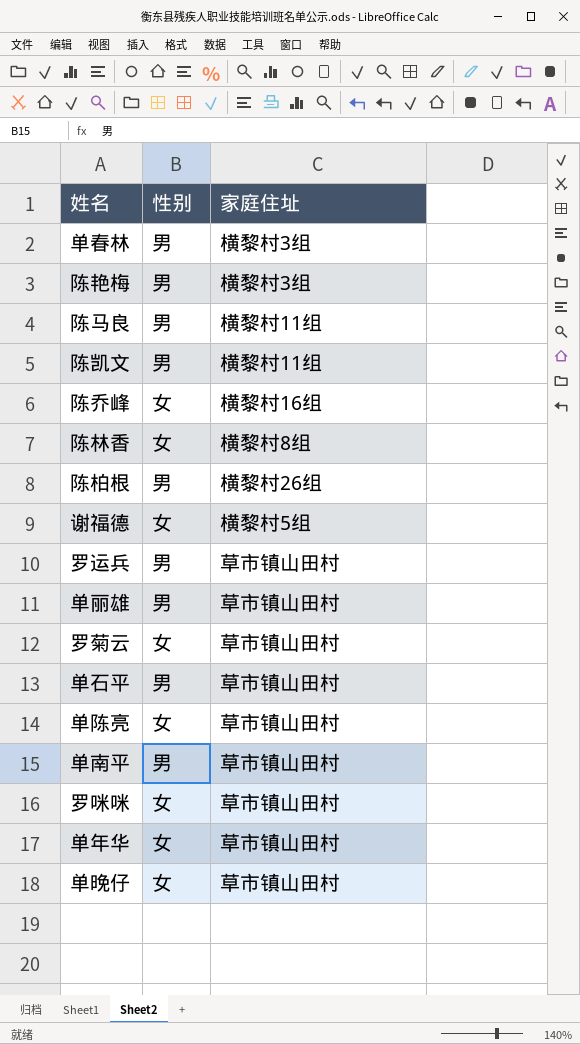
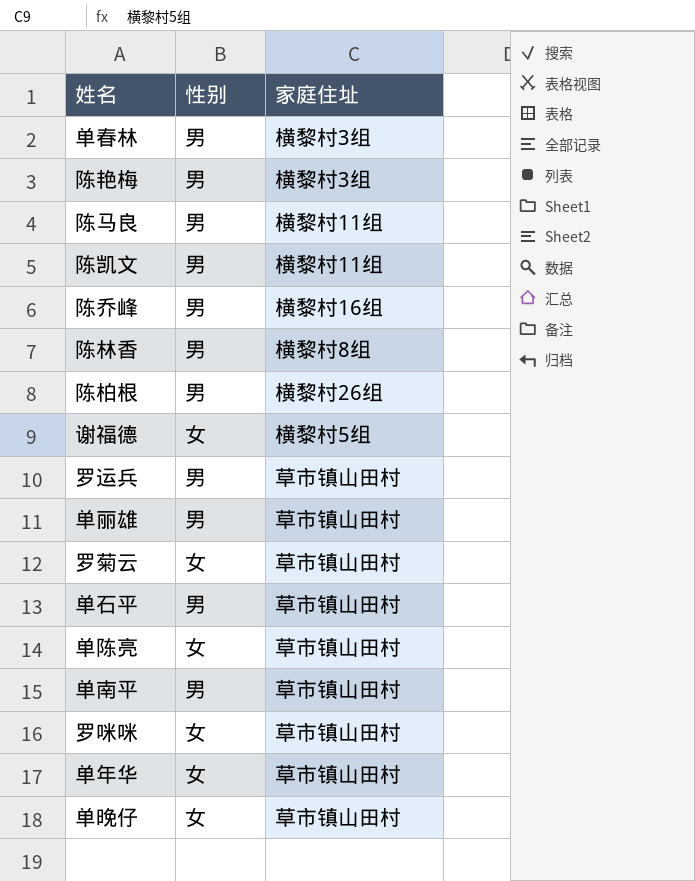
陈乔峰 | 性别: 女 -> 男
陈林香 | 性别: 女 -> 男

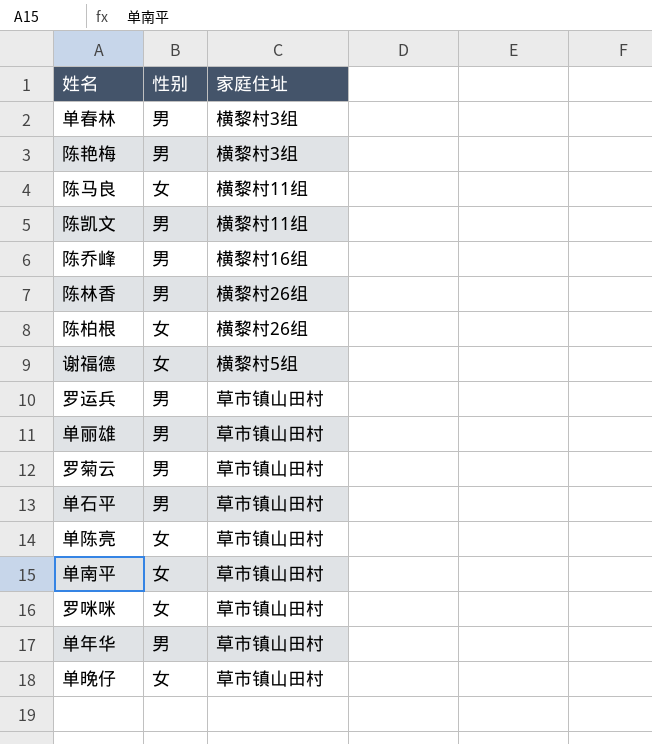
陈马良 | 性别: 男 -> 女
陈林香 | 家庭住址: 横黎村8组 -> 横黎村26组
陈柏根 | 性别: 男 -> 女
罗菊云 | 性别: 女 -> 男
单南平 | 性别: 男 -> 女
单年华 | 性别: 女 -> 男

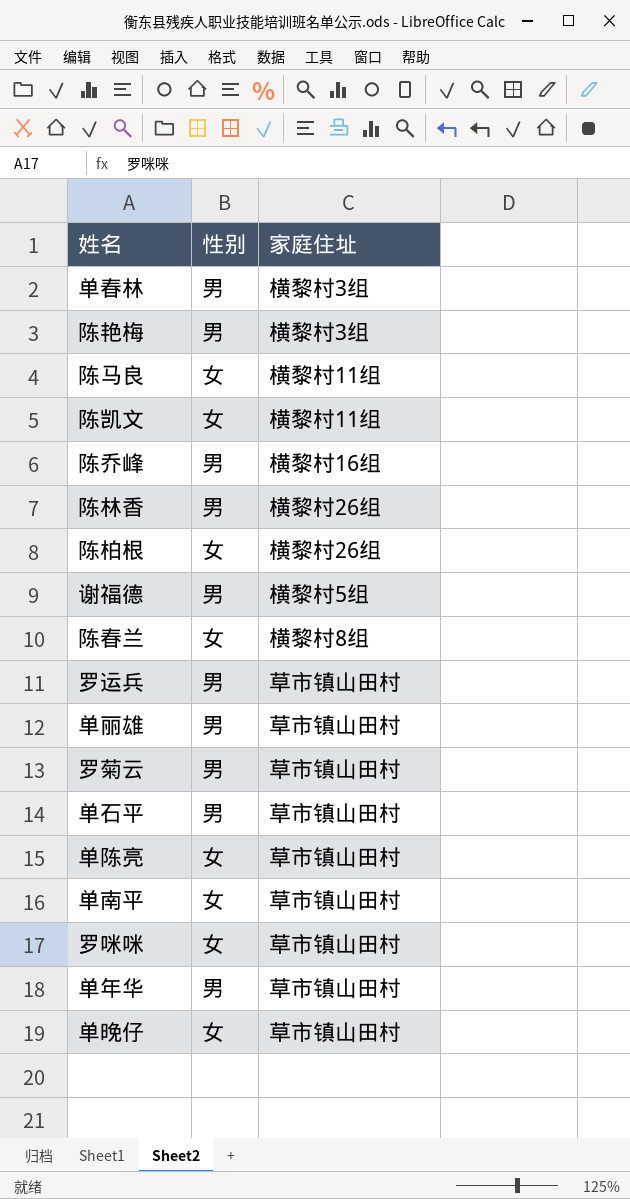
陈凯文 | 性别: 男 -> 女
谢福德 | 性别: 女 -> 男
row 陈春兰: none -> 女 | 横黎村8组

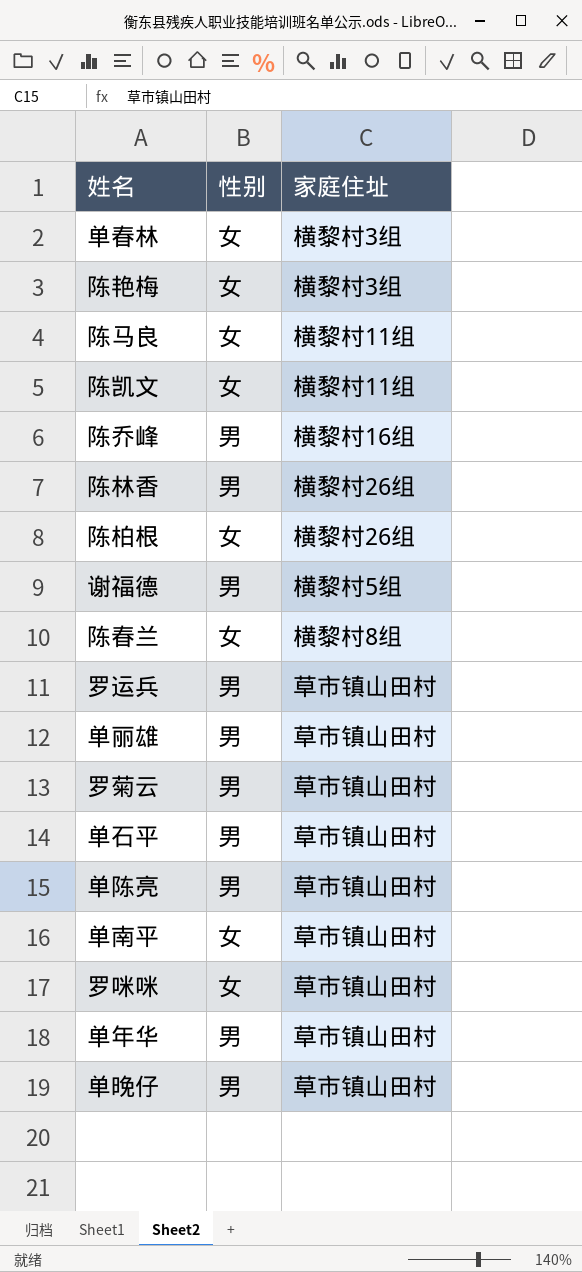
单春林 | 性别: 男 -> 女
陈艳梅 | 性别: 男 -> 女
单陈亮 | 性别: 女 -> 男
单晚仔 | 性别: 女 -> 男

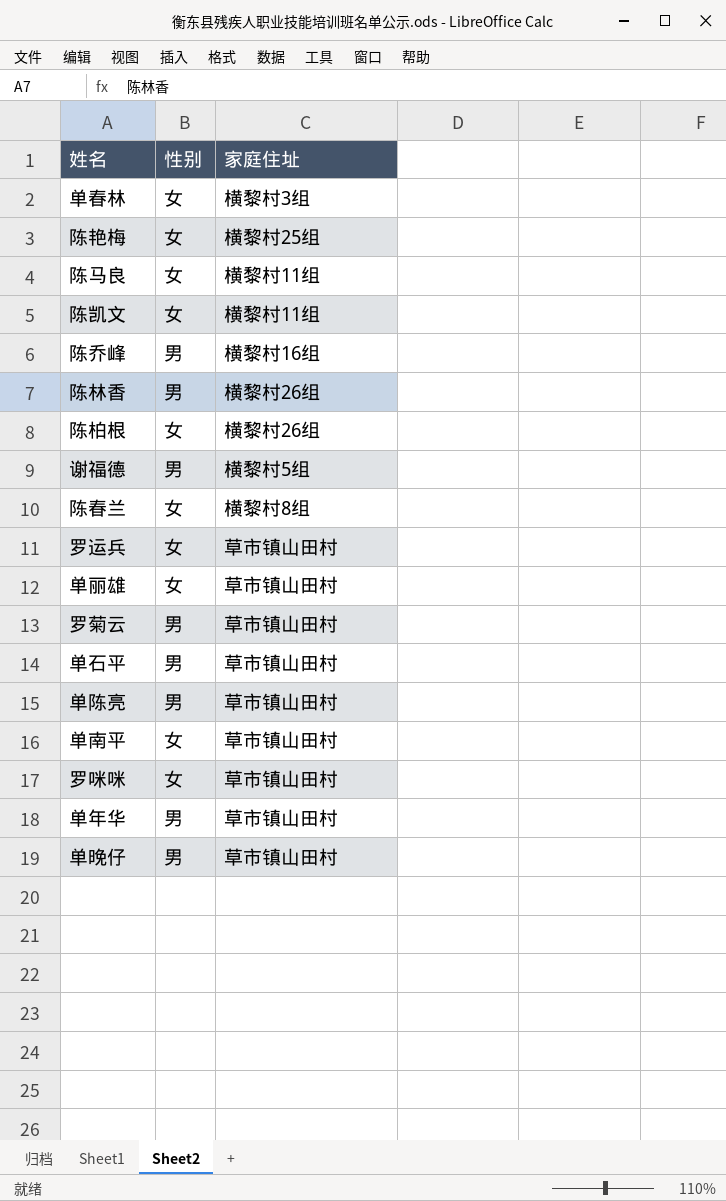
陈艳梅 | 家庭住址: 横黎村3组 -> 横黎村25组
罗运兵 | 性别: 男 -> 女
单丽雄 | 性别: 男 -> 女

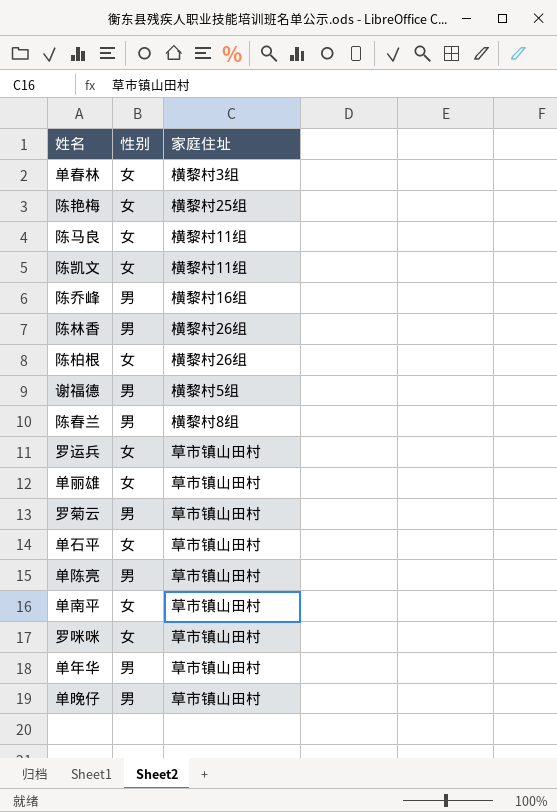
陈春兰 | 性别: 女 -> 男
单石平 | 性别: 男 -> 女

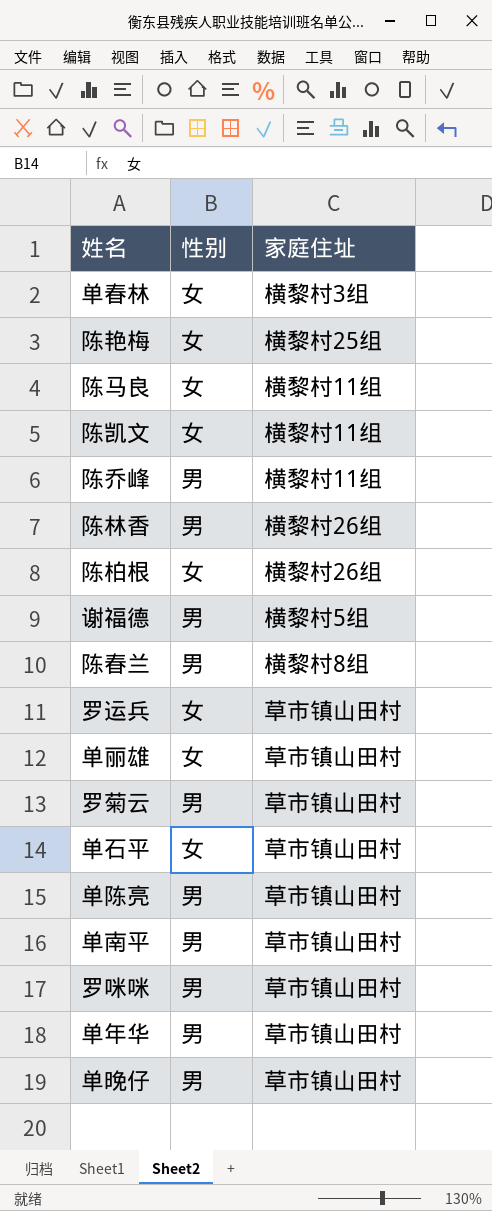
陈乔峰 | 家庭住址: 横黎村16组 -> 横黎村11组
单南平 | 性别: 女 -> 男
罗咪咪 | 性别: 女 -> 男

